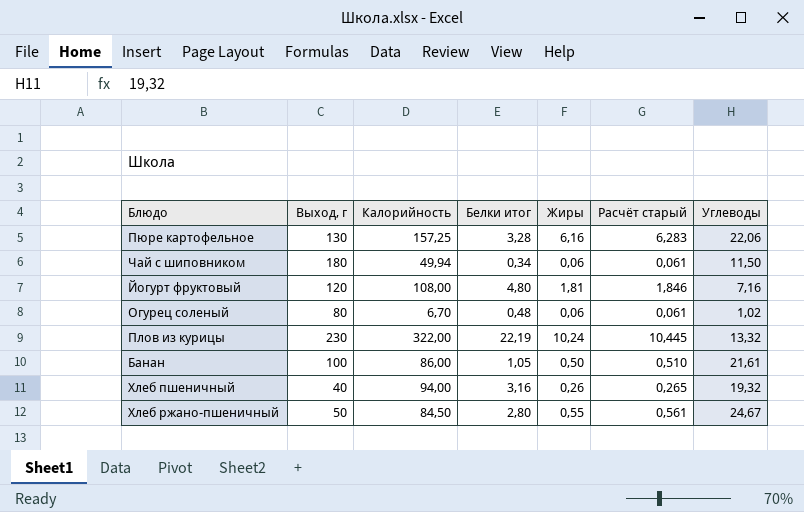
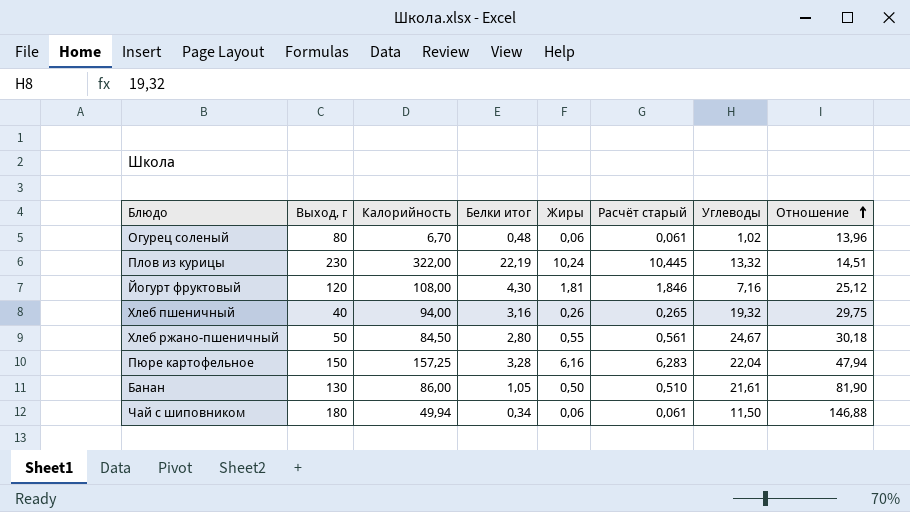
row order: none -> Отношение ascending
column Отношение | formula: none -> [Калорийность] / [Белки итог]
Йогурт фруктовый | Белки итог: 4,80 -> 4,30
Пюре картофельное | Выход, г: 130 -> 150
Пюре картофельное | Углеводы: 22,06 -> 22,04
Банан | Выход, г: 100 -> 130

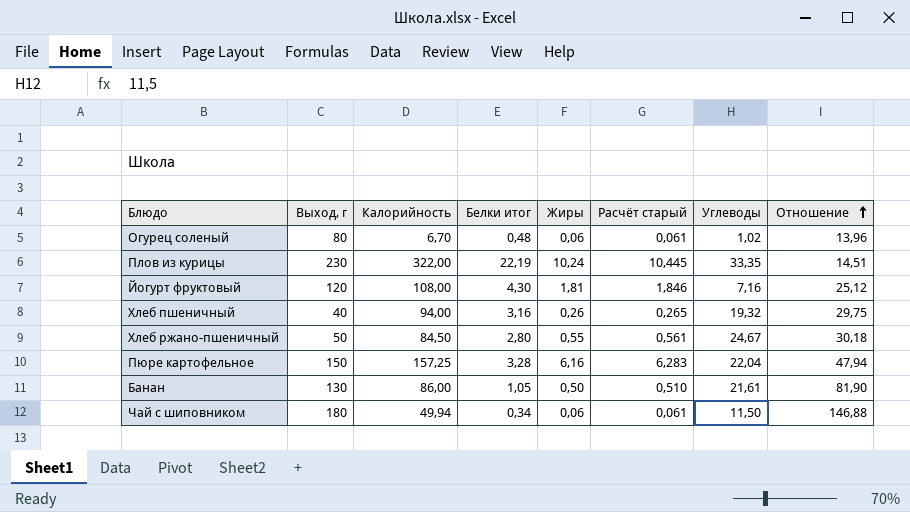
Плов из курицы | Углеводы: 13,32 -> 33,35

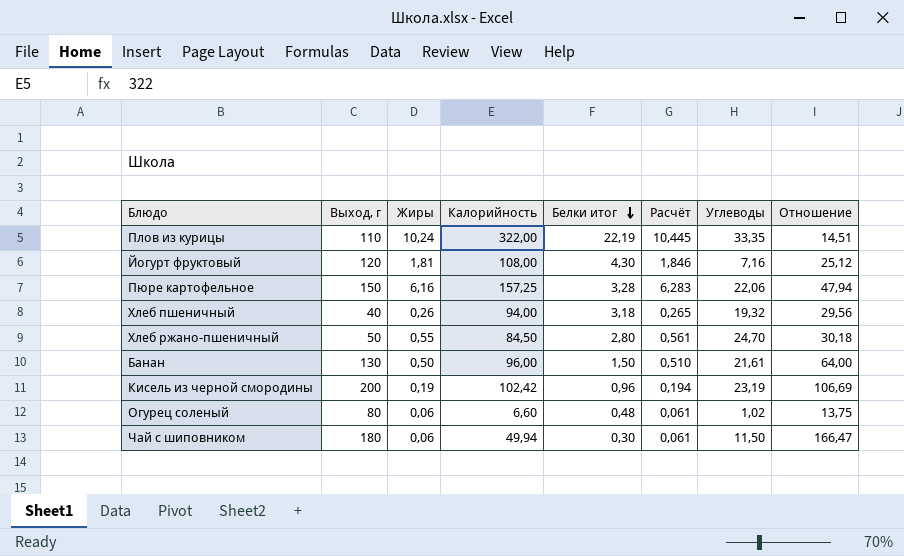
row order: Отношение ascending -> Белки итог descending
column Жиры | position: 5 -> 3
column name: Расчёт старый -> Расчёт
Плов из курицы | Выход, г: 230 -> 110
Пюре картофельное | Углеводы: 22,04 -> 22,06
Хлеб пшеничный | Белки итог: 3,16 -> 3,18
Хлеб пшеничный | Отношение: 29,75 -> 29,56
Хлеб ржано-пшеничный | Углеводы: 24,67 -> 24,70
Банан | Калорийность: 86,00 -> 96,00
Банан | Белки итог: 1,05 -> 1,50
Банан | Отношение: 81,90 -> 64,00
row Кисель из черной смородины: none -> 200 | 0,19 | 102,42 | 0,96 | 0,194 | 23,19 | 106,69
Огурец соленый | Калорийность: 6,70 -> 6,60
Огурец соленый | Отношение: 13,96 -> 13,75
Чай с шиповником | Белки итог: 0,34 -> 0,30
Чай с шиповником | Отношение: 146,88 -> 166,47

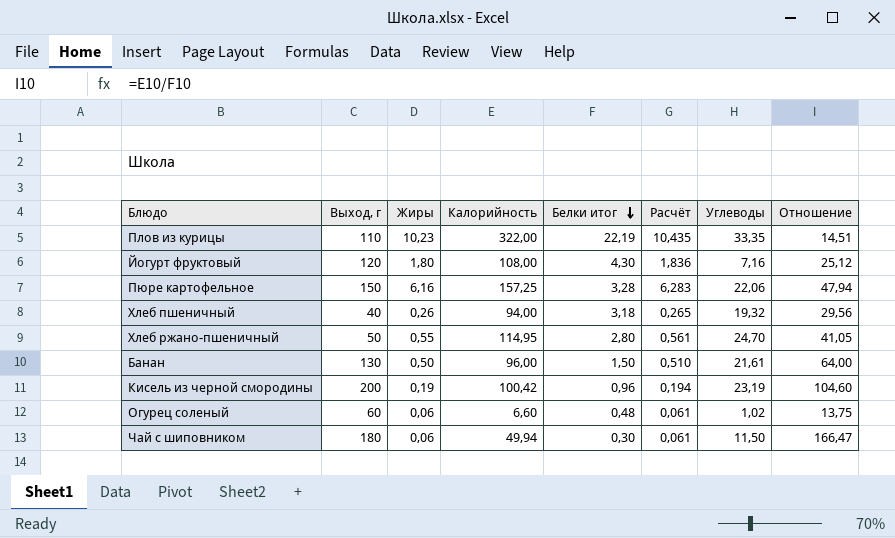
Плов из курицы | Жиры: 10,24 -> 10,23
Плов из курицы | Расчёт: 10,445 -> 10,435
Йогурт фруктовый | Жиры: 1,81 -> 1,80
Йогурт фруктовый | Расчёт: 1,846 -> 1,836
Хлеб ржано-пшеничный | Калорийность: 84,50 -> 114,95
Хлеб ржано-пшеничный | Отношение: 30,18 -> 41,05
Кисель из черной смородины | Калорийность: 102,42 -> 100,42
Кисель из черной смородины | Отношение: 106,69 -> 104,60
Огурец соленый | Выход, г: 80 -> 60

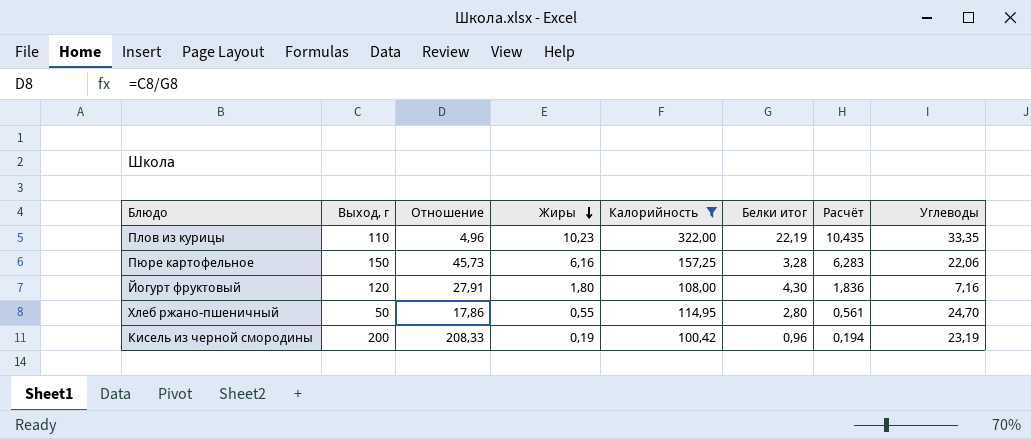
filter: none -> Калорийность >= 100,42
row order: Белки итог descending -> Жиры descending
column Отношение | formula: [Калорийность] / [Белки итог] -> [Выход, г] / [Белки итог]
column Отношение | position: 8 -> 3

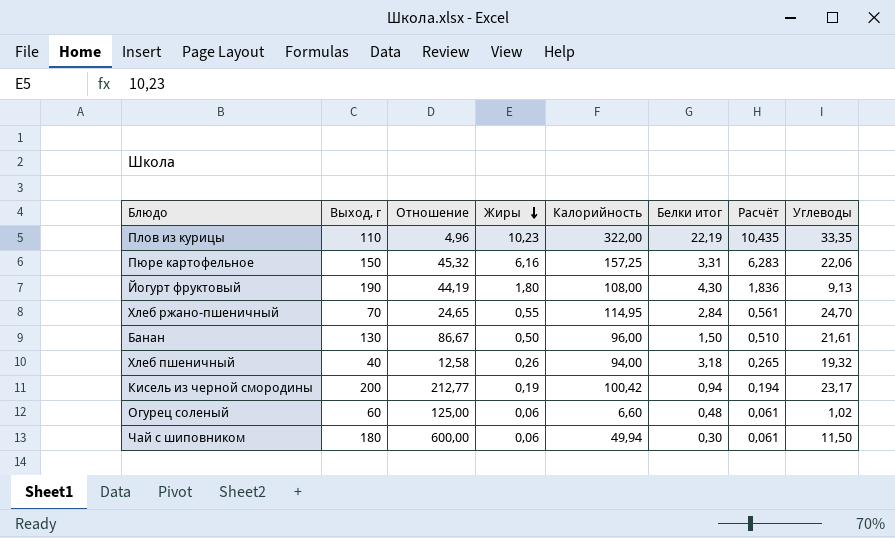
filter: Калорийность >= 100,42 -> none
Пюре картофельное | Отношение: 45,73 -> 45,32
Пюре картофельное | Белки итог: 3,28 -> 3,31
Йогурт фруктовый | Выход, г: 120 -> 190
Йогурт фруктовый | Отношение: 27,91 -> 44,19
Йогурт фруктовый | Углеводы: 7,16 -> 9,13
Хлеб ржано-пшеничный | Выход, г: 50 -> 70
Хлеб ржано-пшеничный | Отношение: 17,86 -> 24,65
Хлеб ржано-пшеничный | Белки итог: 2,80 -> 2,84
Кисель из черной смородины | Отношение: 208,33 -> 212,77
Кисель из черной смородины | Белки итог: 0,96 -> 0,94
Кисель из черной смородины | Углеводы: 23,19 -> 23,17

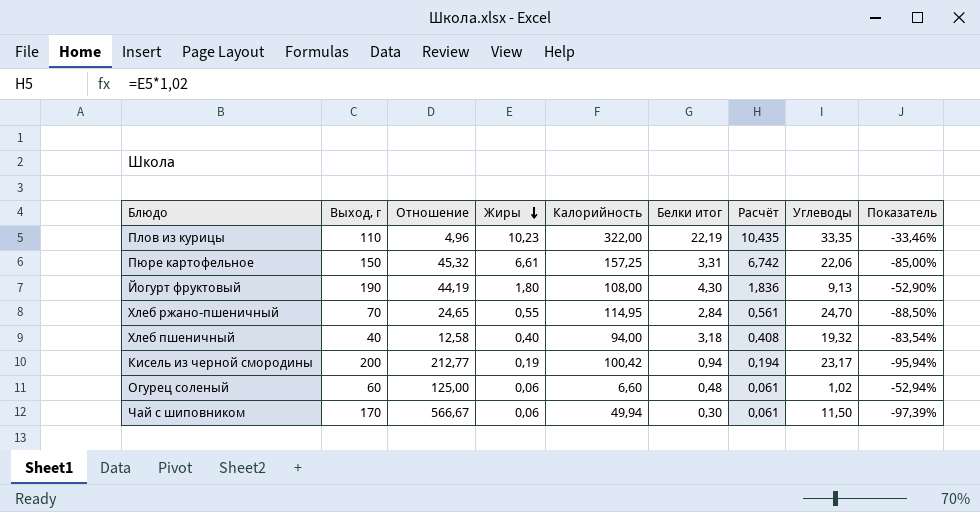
column Показатель | formula: none -> ([Белки итог] - [Углеводы]) / [Углеводы]
row Банан: 130 | 86,67 | 0,50 | 96,00 | 1,50 | 0,510 | 21,61 -> none
Пюре картофельное | Жиры: 6,16 -> 6,61
Пюре картофельное | Расчёт: 6,283 -> 6,742
Хлеб пшеничный | Жиры: 0,26 -> 0,40
Хлеб пшеничный | Расчёт: 0,265 -> 0,408
Чай с шиповником | Выход, г: 180 -> 170
Чай с шиповником | Отношение: 600,00 -> 566,67

